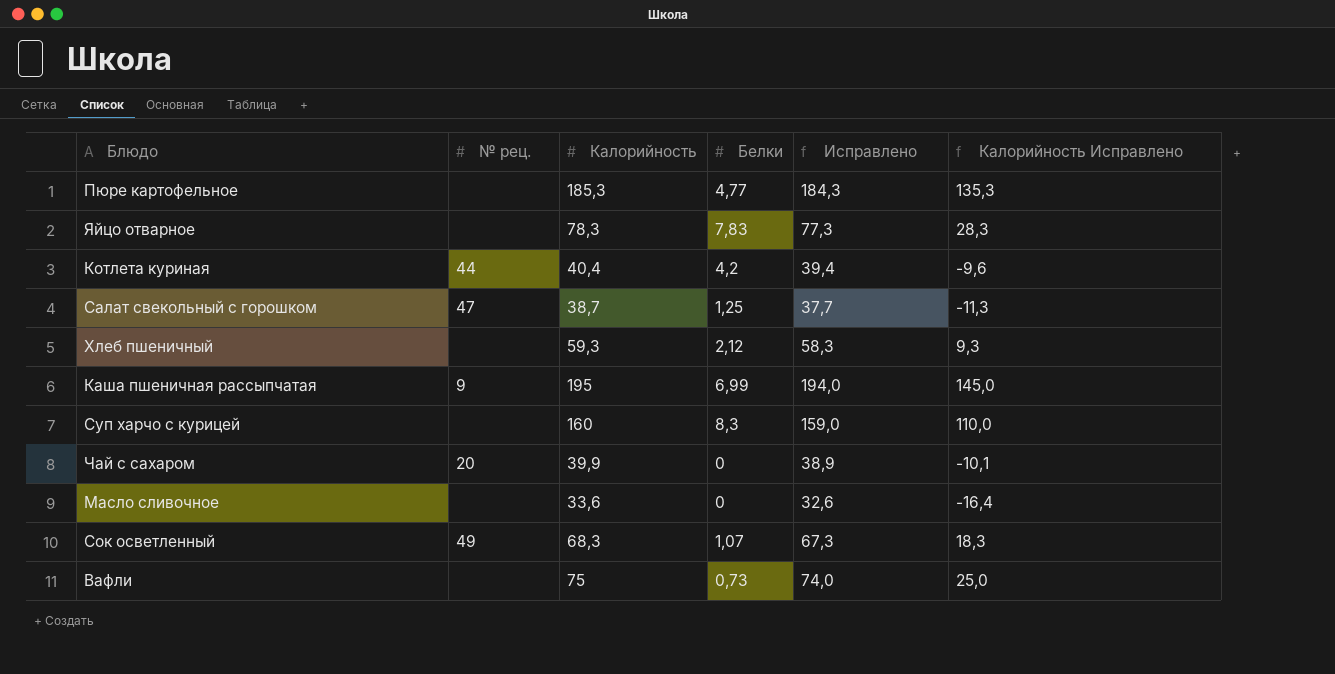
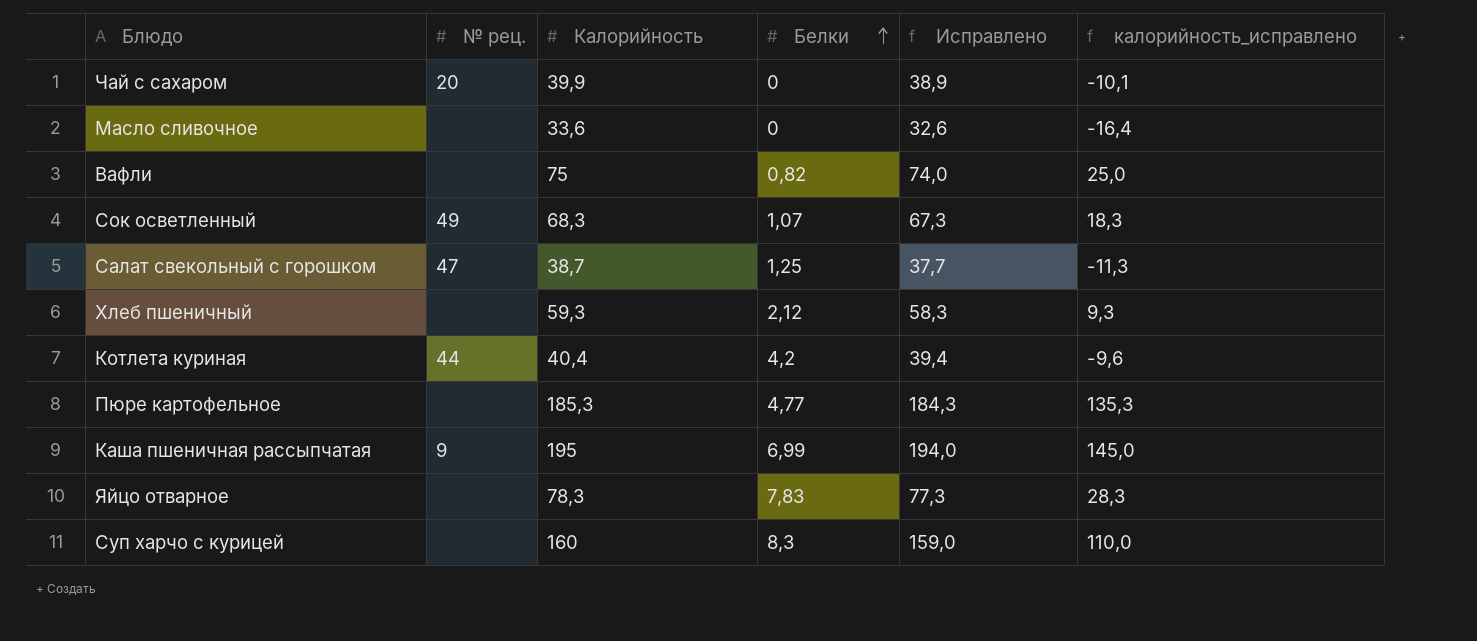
row order: none -> Белки ascending
column name: Калорийность Исправлено -> калорийность_исправлено
Вафли | Белки: 0,73 -> 0,82

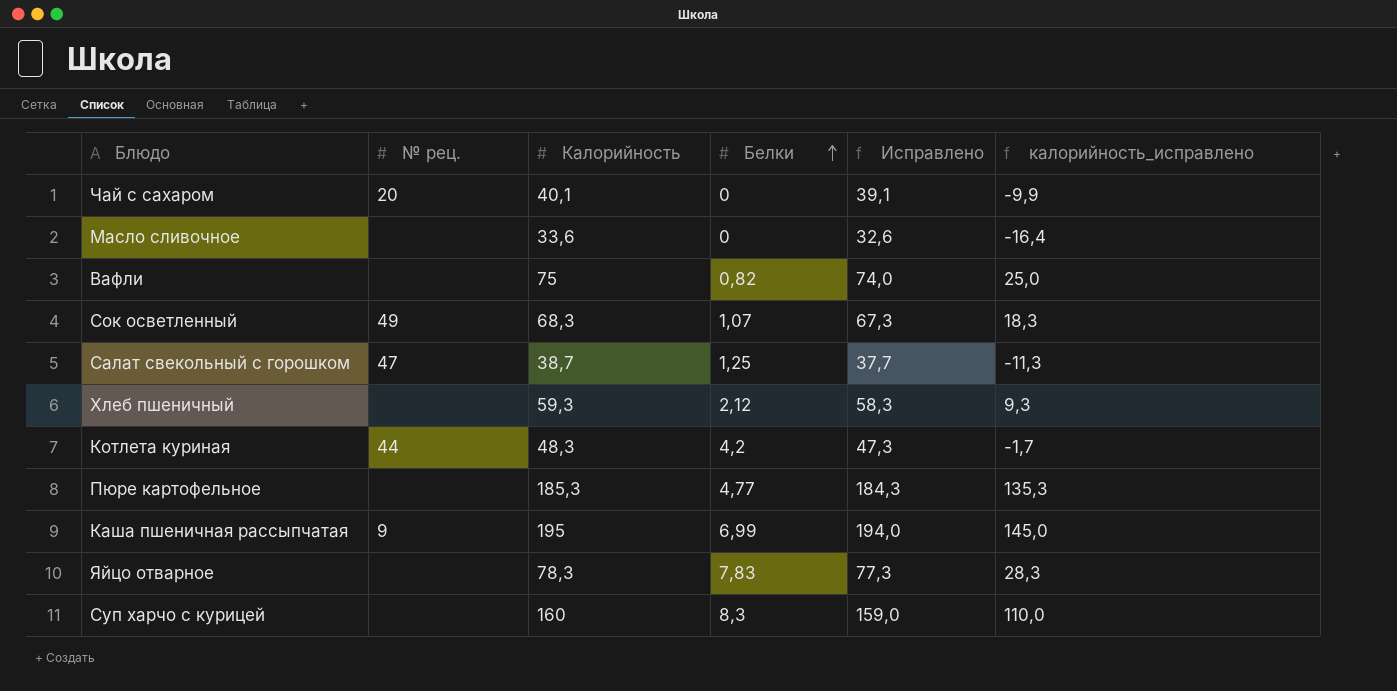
Чай с сахаром | Калорийность: 39,9 -> 40,1
Чай с сахаром | Исправлено: 38,9 -> 39,1
Чай с сахаром | калорийность_исправлено: -10,1 -> -9,9
Котлета куриная | Калорийность: 40,4 -> 48,3
Котлета куриная | Исправлено: 39,4 -> 47,3
Котлета куриная | калорийность_исправлено: -9,6 -> -1,7

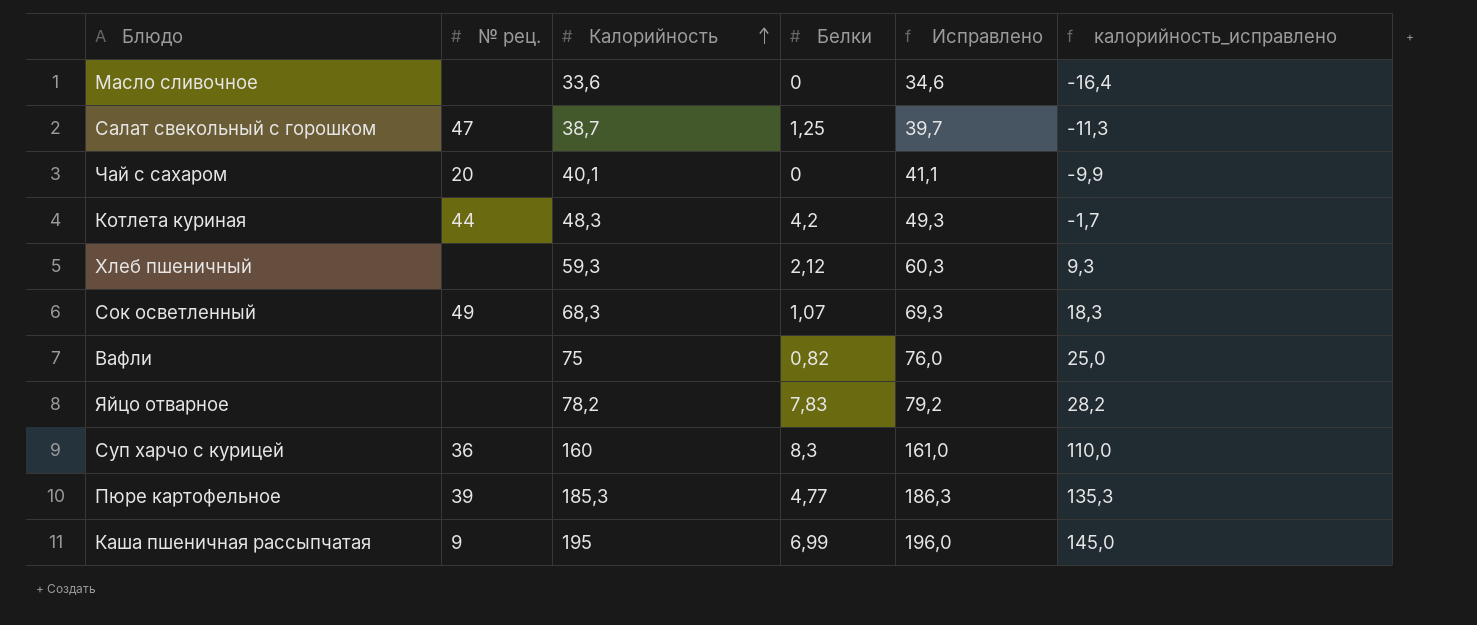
row order: Белки ascending -> Калорийность ascending
column Исправлено | formula: [Калорийность] - 1 -> [Калорийность] + 1
Яйцо отварное | Калорийность: 78,3 -> 78,2
Яйцо отварное | калорийность_исправлено: 28,3 -> 28,2
Суп харчо с курицей | № рец.: none -> 36
Пюре картофельное | № рец.: none -> 39

